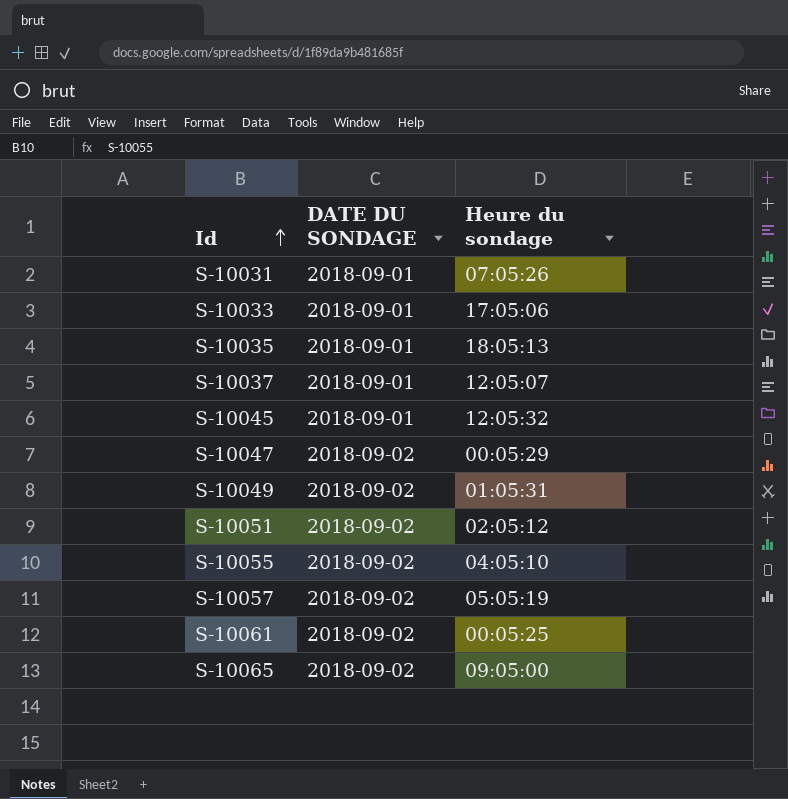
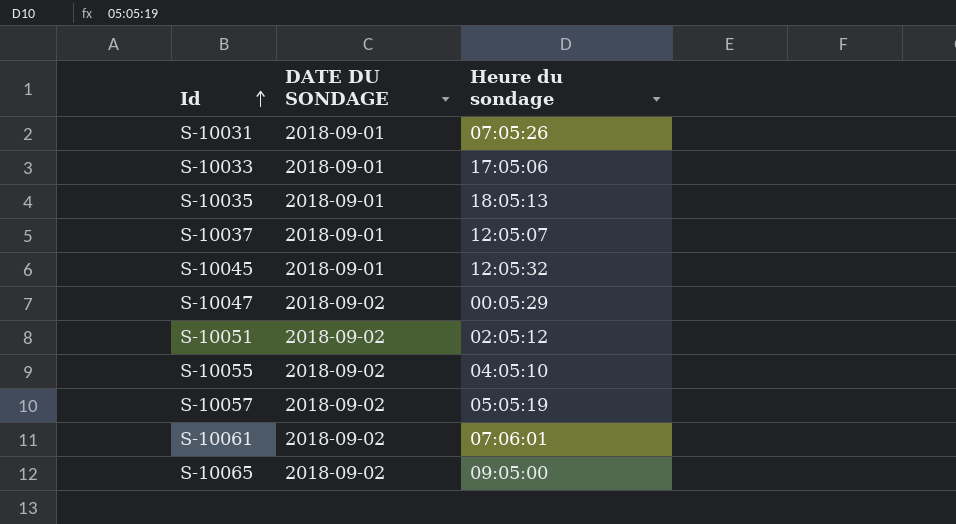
row S-10049: 2018-09-02 | 01:05:31 -> none
S-10061 | Heure du sondage: 00:05:25 -> 07:06:01

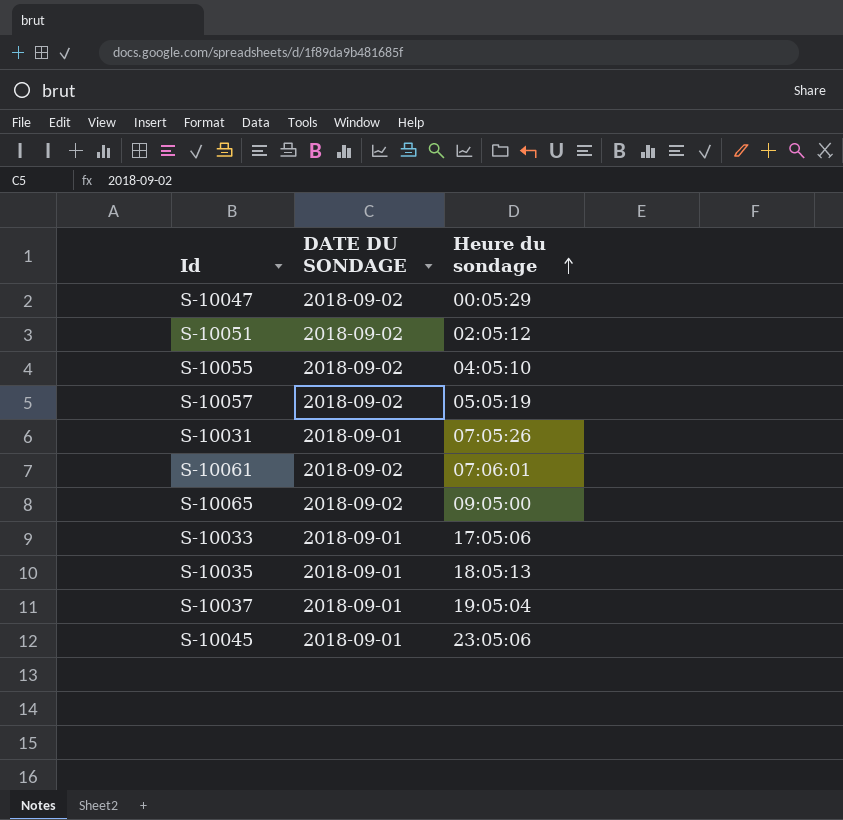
row order: Id ascending -> Heure du sondage ascending
S-10037 | Heure du sondage: 12:05:07 -> 19:05:04
S-10045 | Heure du sondage: 12:05:32 -> 23:05:06

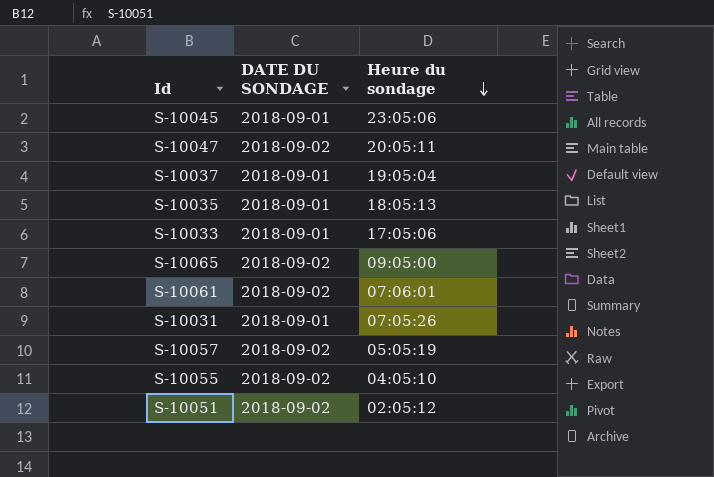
row order: Heure du sondage ascending -> Heure du sondage descending
S-10047 | Heure du sondage: 00:05:29 -> 20:05:11

